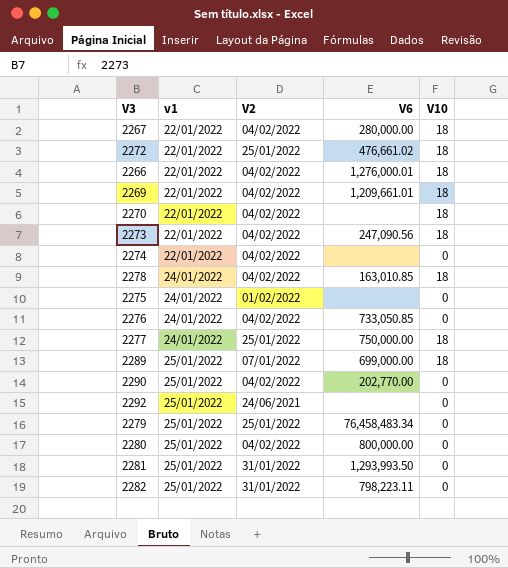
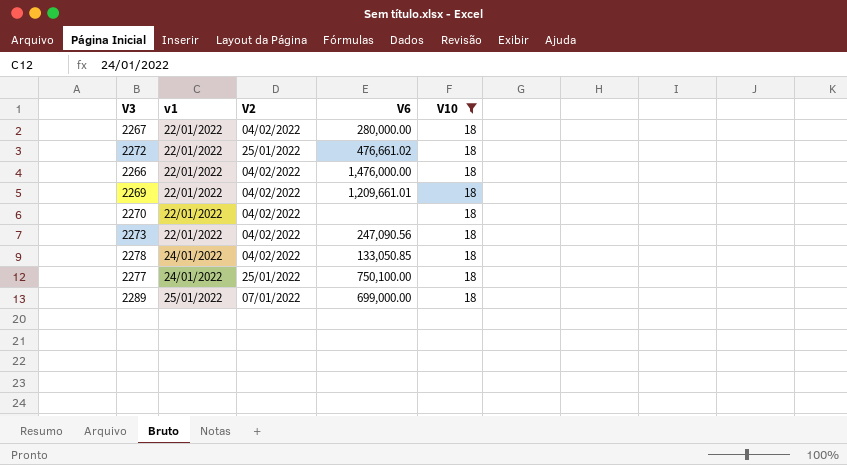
filter: none -> V10 = 18
2266 | V6: 1,276,000.01 -> 1,476,000.00
2278 | V6: 163,010.85 -> 133,050.85
2277 | V6: 750,000.00 -> 750,100.00

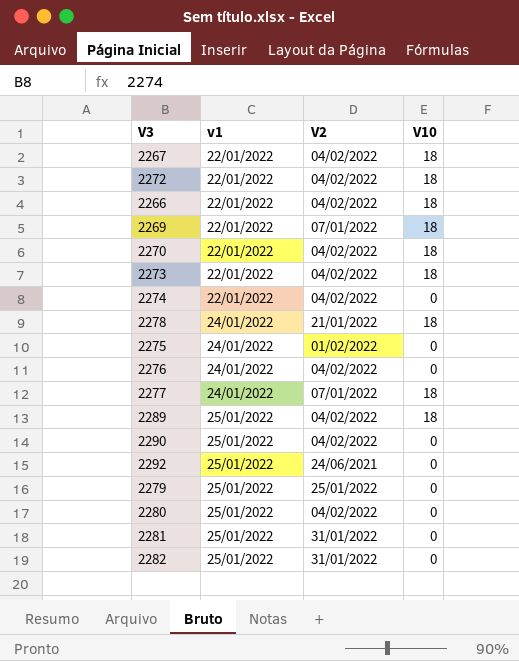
filter: V10 = 18 -> none
column V6 | position: 4 -> none
2272 | V2: 25/01/2022 -> 04/02/2022
2269 | V2: 04/02/2022 -> 07/01/2022
2278 | V2: 04/02/2022 -> 21/01/2022
2277 | V2: 25/01/2022 -> 07/01/2022
2289 | V2: 07/01/2022 -> 04/02/2022

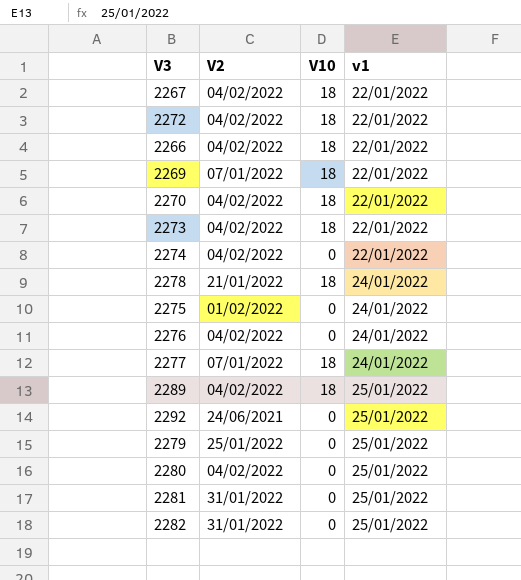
column v1 | position: 2 -> 4
row 2290: 25/01/2022 | 04/02/2022 | 0 -> none

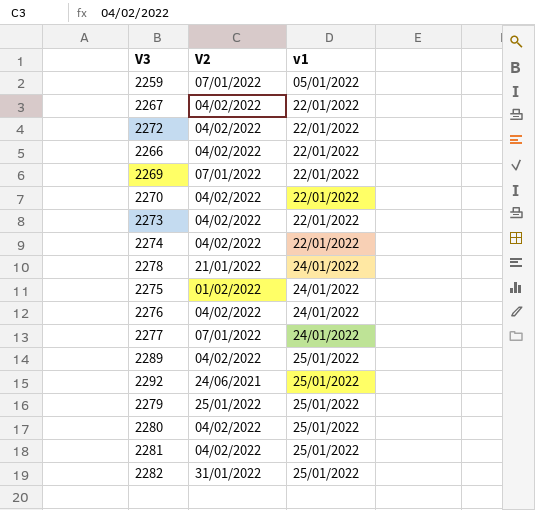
column V10 | position: 3 -> none
row 2259: none -> 07/01/2022 | 05/01/2022
2281 | V2: 31/01/2022 -> 04/02/2022

